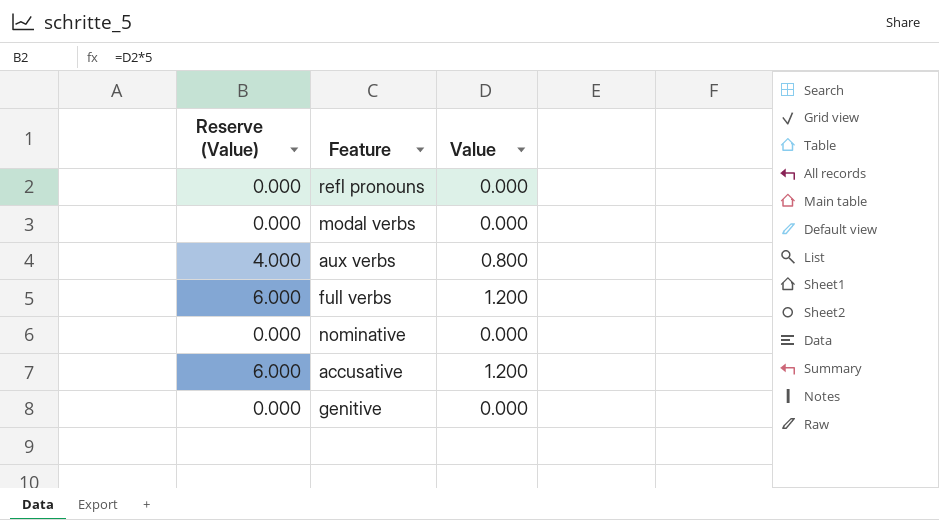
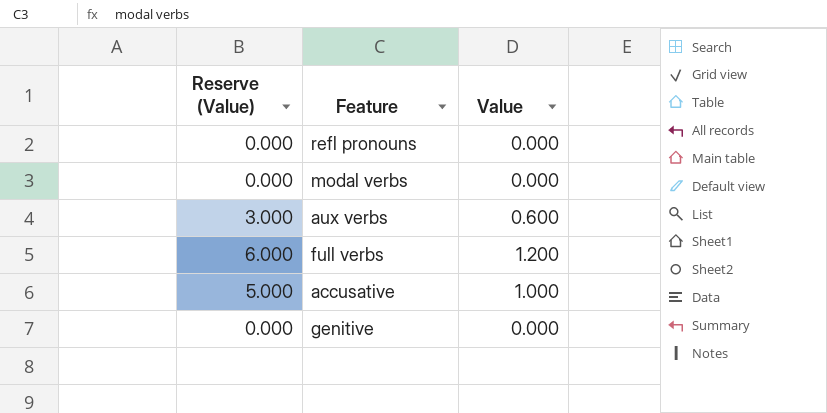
row nominative: 0.000 | 0.000 -> none
aux verbs | Reserve (Value): 4.000 -> 3.000
aux verbs | Value: 0.800 -> 0.600
accusative | Reserve (Value): 6.000 -> 5.000
accusative | Value: 1.200 -> 1.000

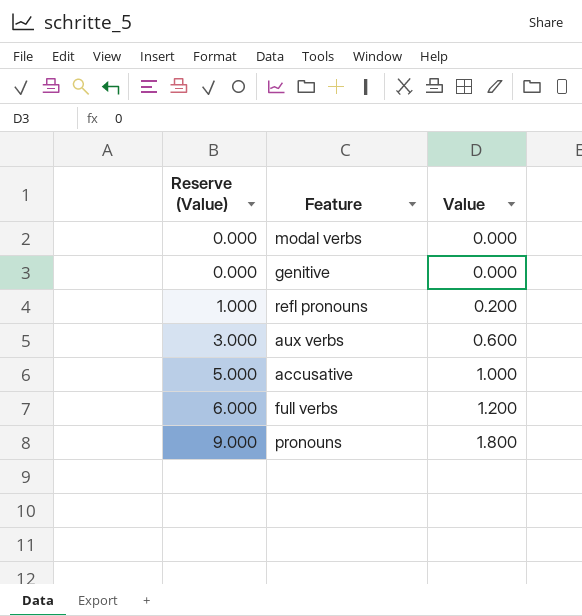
row order: none -> Reserve (Value) ascending
refl pronouns | Reserve (Value): 0.000 -> 1.000
refl pronouns | Value: 0.000 -> 0.200
row pronouns: none -> 9.000 | 1.800

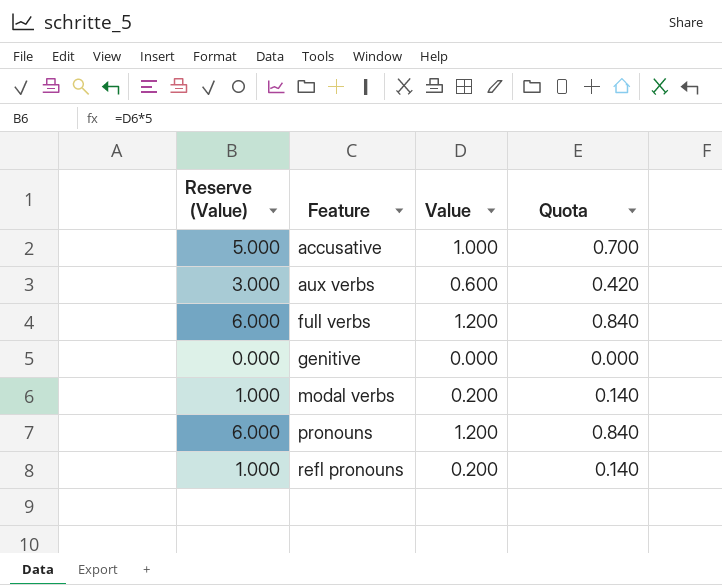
row order: Reserve (Value) ascending -> Feature ascending
column Quota | formula: none -> [Value] * 0.7
modal verbs | Reserve (Value): 0.000 -> 1.000
modal verbs | Value: 0.000 -> 0.200
pronouns | Reserve (Value): 9.000 -> 6.000
pronouns | Value: 1.800 -> 1.200

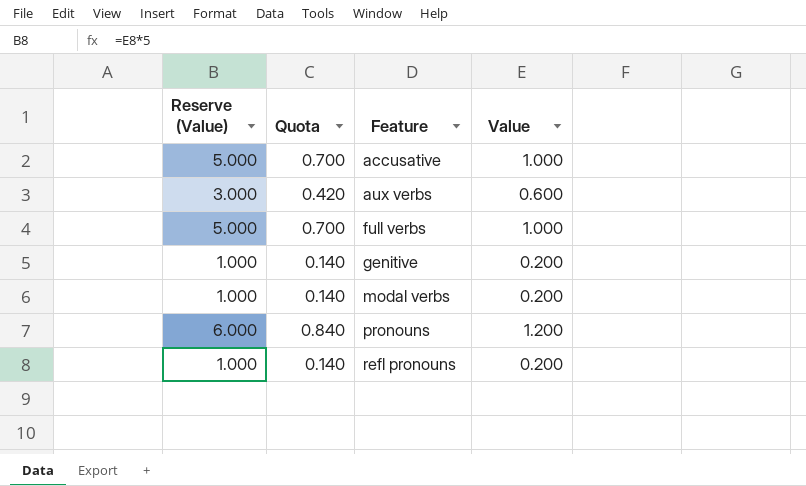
column Quota | position: 4 -> 2
full verbs | Reserve (Value): 6.000 -> 5.000
full verbs | Quota: 0.840 -> 0.700
full verbs | Value: 1.200 -> 1.000
genitive | Reserve (Value): 0.000 -> 1.000
genitive | Quota: 0.000 -> 0.140
genitive | Value: 0.000 -> 0.200

